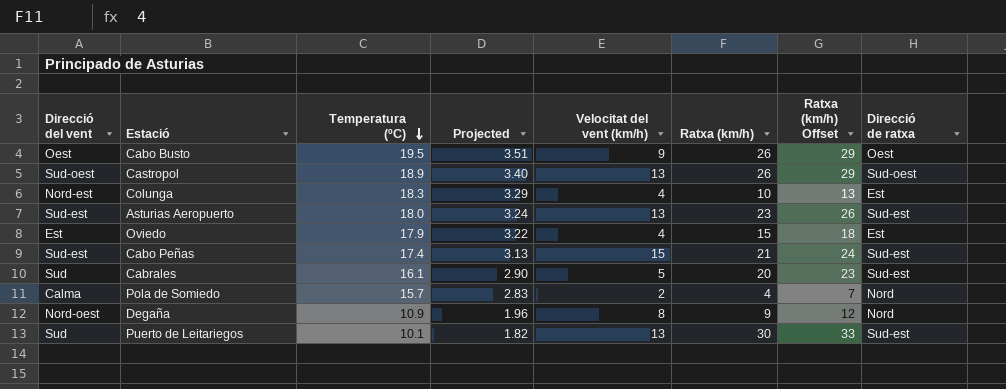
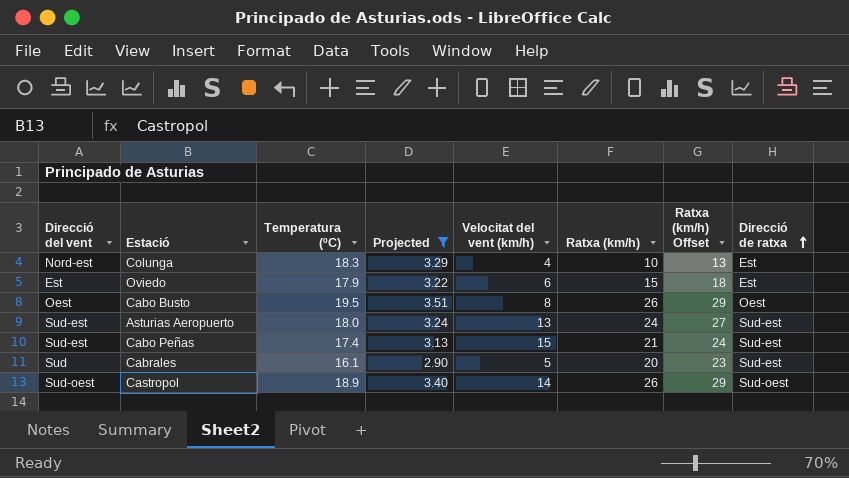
filter: none -> Projected >= 2.90
row order: Temperatura (ºC) descending -> Direcció de ratxa ascending
Oviedo | Velocitat del vent (km/h): 4 -> 6
Cabo Busto | Velocitat del vent (km/h): 9 -> 8
Asturias Aeropuerto | Ratxa (km/h): 23 -> 24
Asturias Aeropuerto | Ratxa (km/h) Offset: 26 -> 27
Castropol | Velocitat del vent (km/h): 13 -> 14

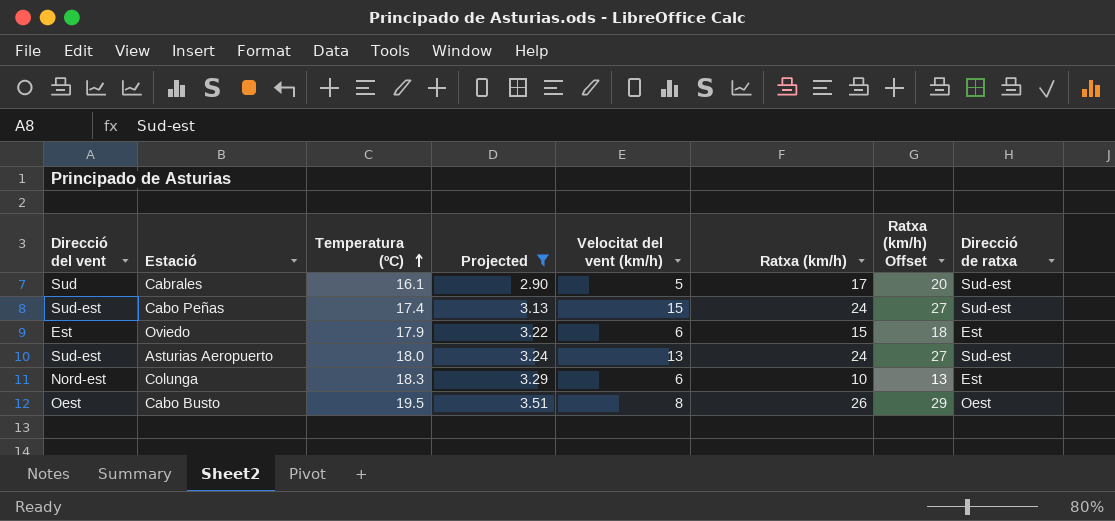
row order: Direcció de ratxa ascending -> Temperatura (ºC) ascending
row Castropol: Sud-oest | 18.9 | 3.40 | 14 | 26 | 29 | Sud-oest -> none
Cabrales | Ratxa (km/h): 20 -> 17
Cabrales | Ratxa (km/h) Offset: 23 -> 20
Cabo Peñas | Ratxa (km/h): 21 -> 24
Cabo Peñas | Ratxa (km/h) Offset: 24 -> 27
Colunga | Velocitat del vent (km/h): 4 -> 6

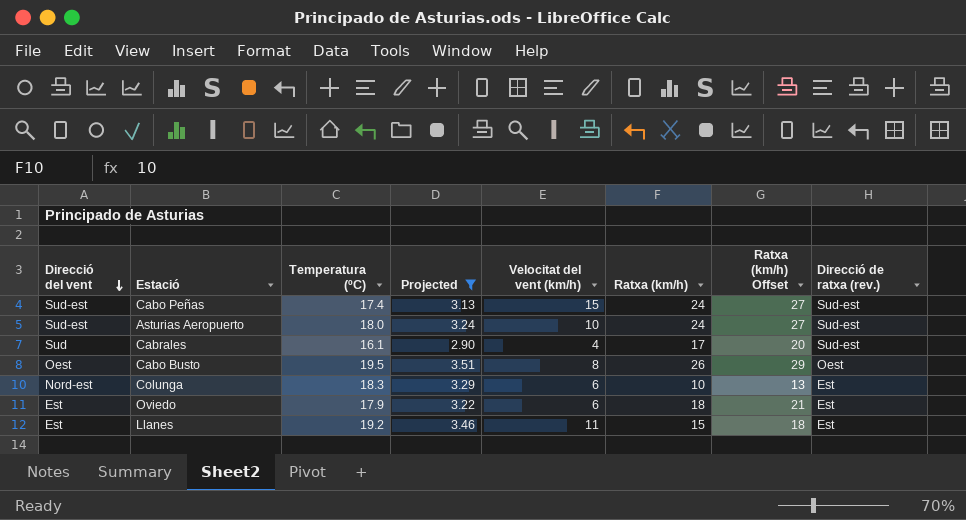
row order: Temperatura (ºC) ascending -> Direcció del vent descending
column name: Direcció de ratxa -> Direcció de ratxa (rev.)
Asturias Aeropuerto | Velocitat del vent (km/h): 13 -> 10
Cabrales | Velocitat del vent (km/h): 5 -> 4
Oviedo | Ratxa (km/h): 15 -> 18
Oviedo | Ratxa (km/h) Offset: 18 -> 21
row Llanes: none -> Est | 19.2 | 3.46 | 11 | 15 | 18 | Est

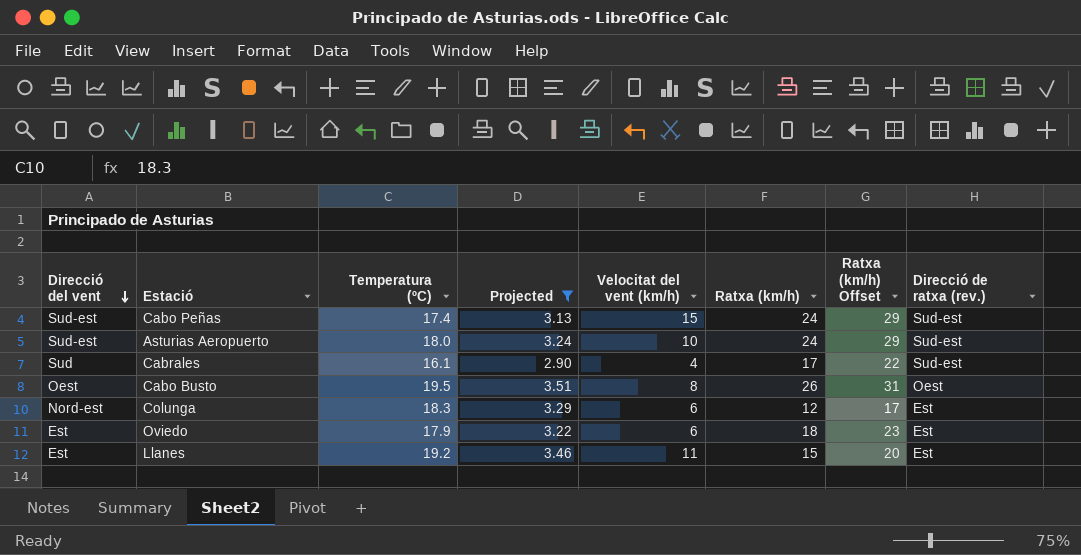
column Ratxa (km/h) Offset | formula: [Ratxa (km/h)] + 3 -> [Ratxa (km/h)] + 5
Colunga | Ratxa (km/h): 10 -> 12

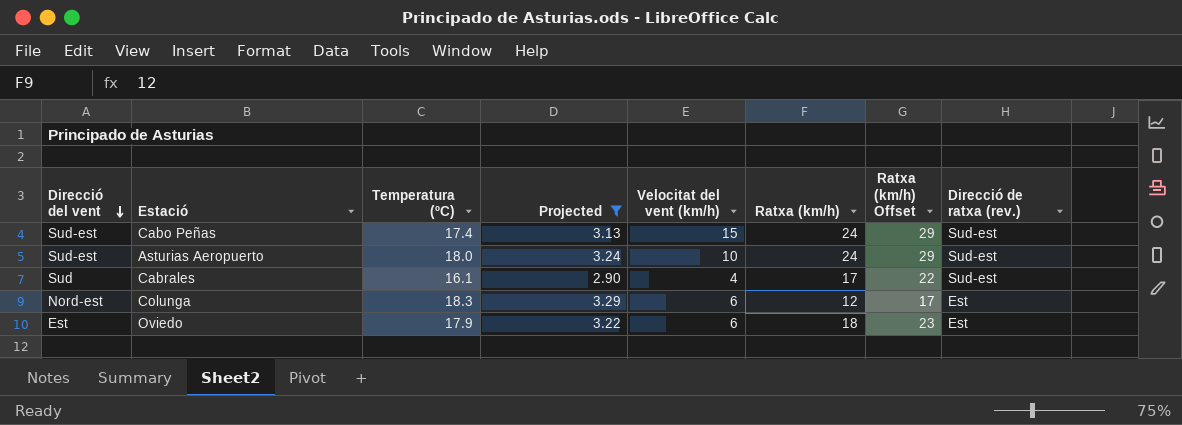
row Cabo Busto: Oest | 19.5 | 3.51 | 8 | 26 | 31 | Oest -> none
row Llanes: Est | 19.2 | 3.46 | 11 | 15 | 20 | Est -> none

